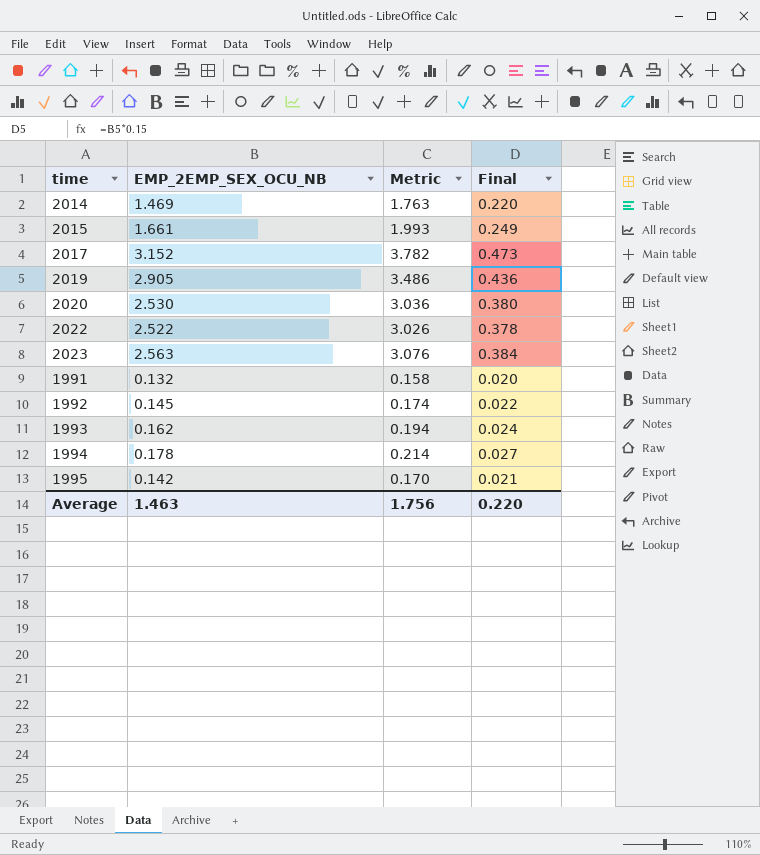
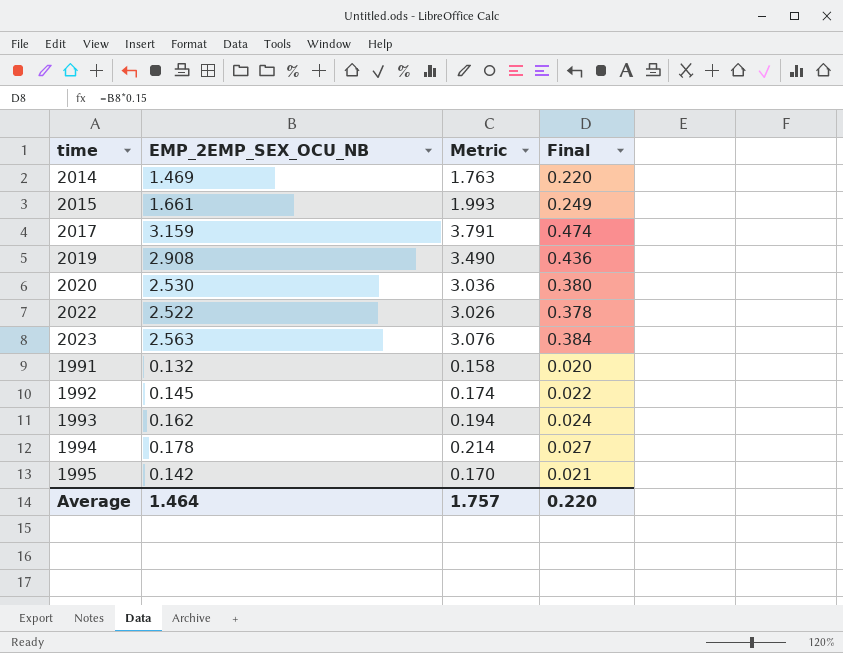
2017 | EMP_2EMP_SEX_OCU_NB: 3.152 -> 3.159
2017 | Metric: 3.782 -> 3.791
2017 | Final: 0.473 -> 0.474
2019 | EMP_2EMP_SEX_OCU_NB: 2.905 -> 2.908
2019 | Metric: 3.486 -> 3.490
Average | EMP_2EMP_SEX_OCU_NB: 1.463 -> 1.464
Average | Metric: 1.756 -> 1.757

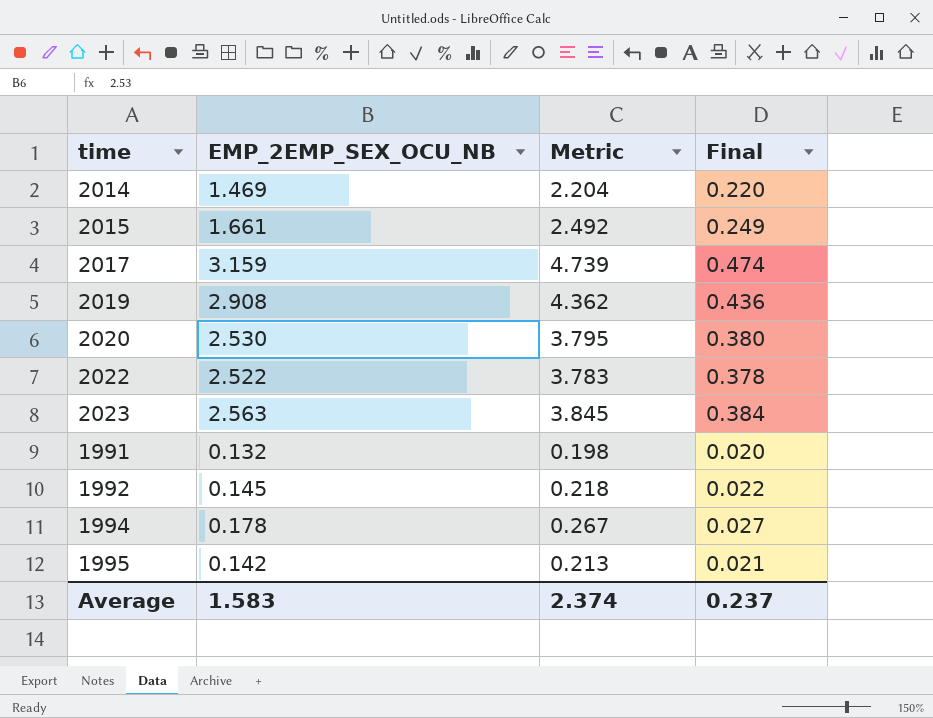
column Metric | formula: [EMP_2EMP_SEX_OCU_NB] * 1.2 -> [EMP_2EMP_SEX_OCU_NB] * 1.5
row 1993: 0.162 | 0.194 | 0.024 -> none
Average | EMP_2EMP_SEX_OCU_NB: 1.464 -> 1.583
Average | Metric: 1.757 -> 2.374
Average | Final: 0.220 -> 0.237

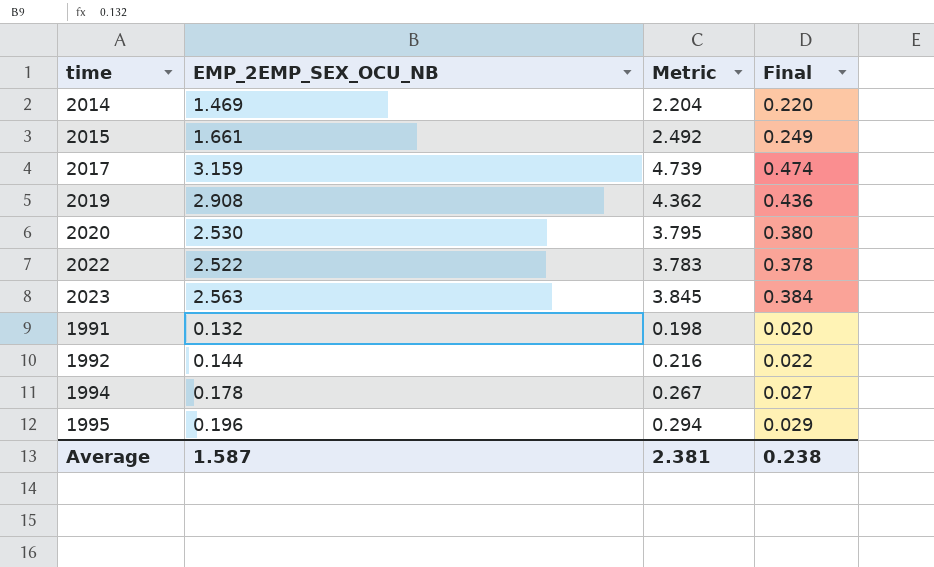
1992 | EMP_2EMP_SEX_OCU_NB: 0.145 -> 0.144
1992 | Metric: 0.218 -> 0.216
1995 | EMP_2EMP_SEX_OCU_NB: 0.142 -> 0.196
1995 | Metric: 0.213 -> 0.294
1995 | Final: 0.021 -> 0.029
Average | EMP_2EMP_SEX_OCU_NB: 1.583 -> 1.587
Average | Metric: 2.374 -> 2.381
Average | Final: 0.237 -> 0.238

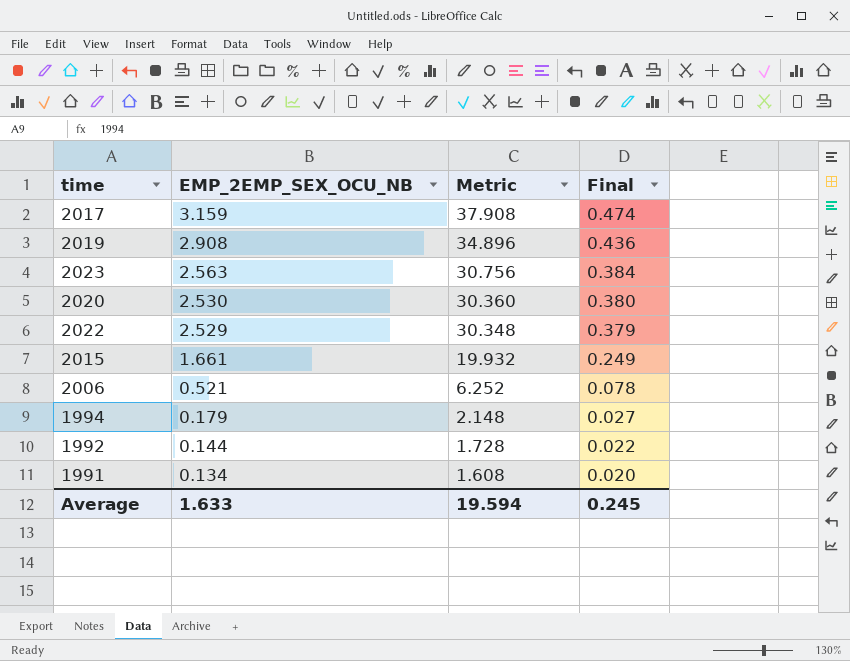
row order: none -> EMP_2EMP_SEX_OCU_NB descending
column Metric | formula: [EMP_2EMP_SEX_OCU_NB] * 1.5 -> [EMP_2EMP_SEX_OCU_NB] * 12
row 2014: 1.469 | 2.204 | 0.220 -> none
row 1995: 0.196 | 0.294 | 0.029 -> none
2022 | EMP_2EMP_SEX_OCU_NB: 2.522 -> 2.529
2022 | Final: 0.378 -> 0.379
row 2006: none -> 0.521 | 6.252 | 0.078
1994 | EMP_2EMP_SEX_OCU_NB: 0.178 -> 0.179
1991 | EMP_2EMP_SEX_OCU_NB: 0.132 -> 0.134
Average | EMP_2EMP_SEX_OCU_NB: 1.587 -> 1.633
Average | Metric: 2.381 -> 19.594
Average | Final: 0.238 -> 0.245

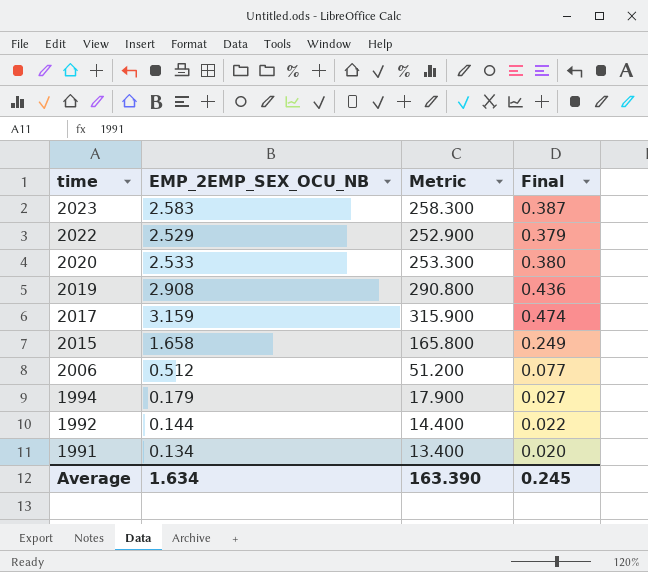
row order: EMP_2EMP_SEX_OCU_NB descending -> time descending
column Metric | formula: [EMP_2EMP_SEX_OCU_NB] * 12 -> [EMP_2EMP_SEX_OCU_NB] * 100
2023 | EMP_2EMP_SEX_OCU_NB: 2.563 -> 2.583
2023 | Final: 0.384 -> 0.387
2020 | EMP_2EMP_SEX_OCU_NB: 2.530 -> 2.533
2015 | EMP_2EMP_SEX_OCU_NB: 1.661 -> 1.658
2006 | EMP_2EMP_SEX_OCU_NB: 0.521 -> 0.512
2006 | Final: 0.078 -> 0.077
Average | EMP_2EMP_SEX_OCU_NB: 1.633 -> 1.634
Average | Metric: 19.594 -> 163.390

